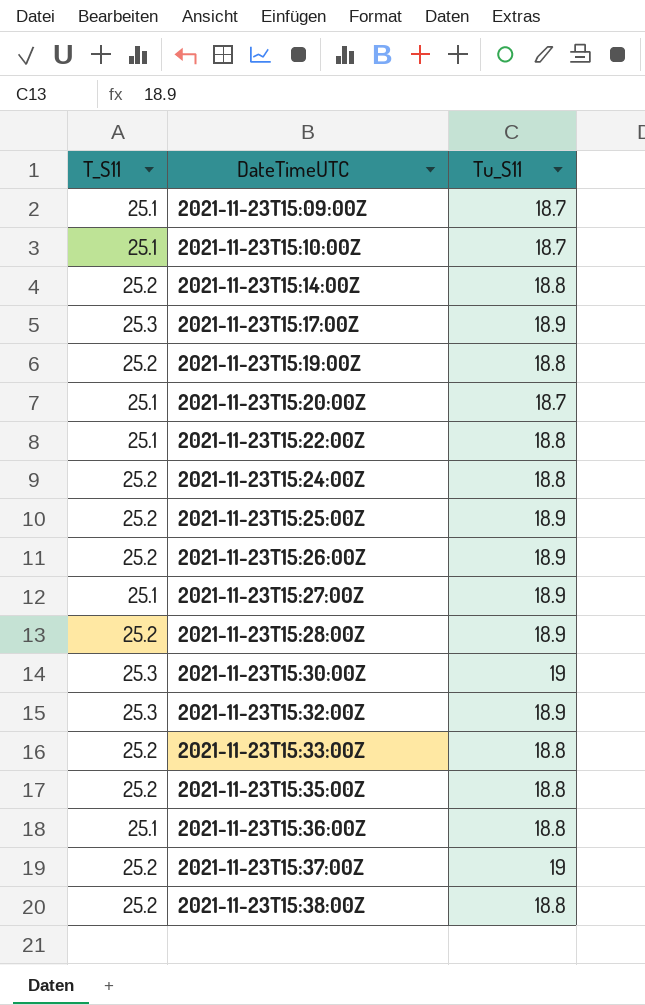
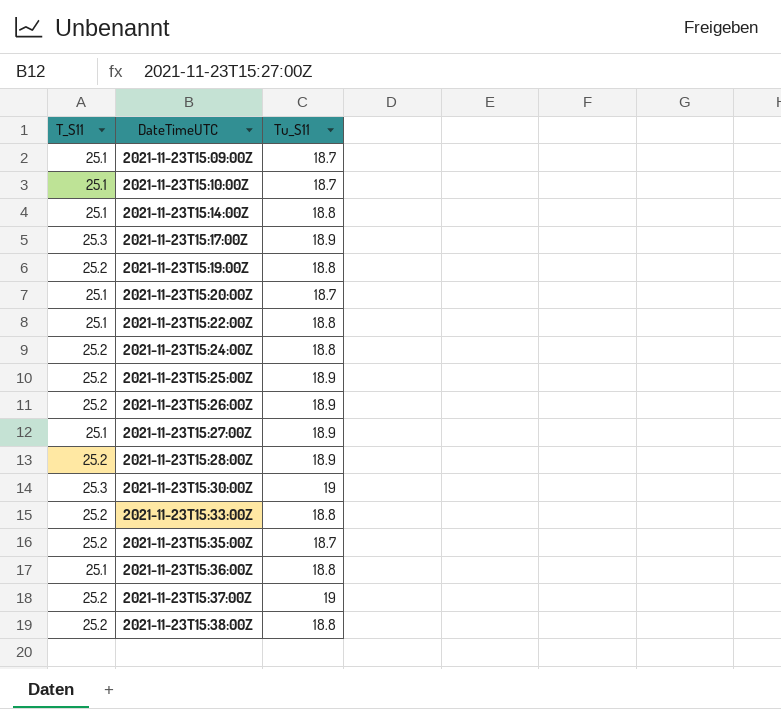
row 2021-11-23T15:32:00Z: 25.3 | 18.9 -> none
2021-11-23T15:14:00Z | T_S11: 25.2 -> 25.1
2021-11-23T15:35:00Z | Tu_S11: 18.8 -> 18.7

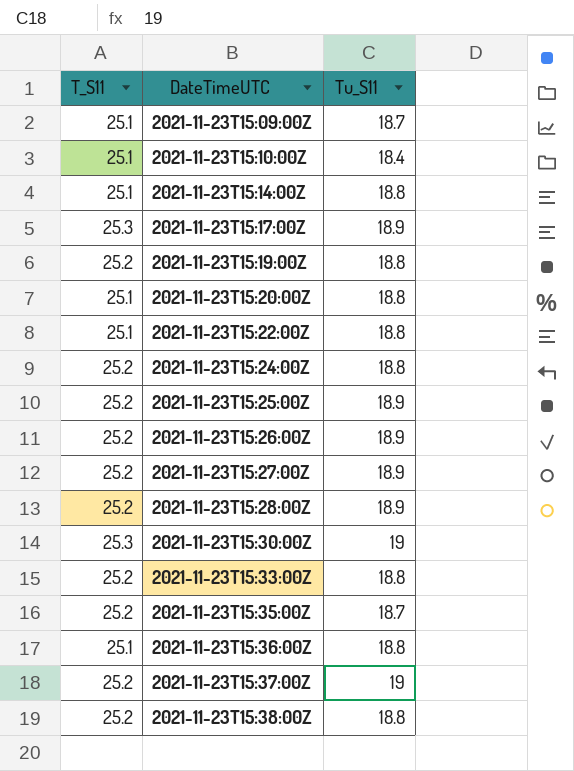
2021-11-23T15:10:00Z | Tu_S11: 18.7 -> 18.4
2021-11-23T15:20:00Z | Tu_S11: 18.7 -> 18.8
2021-11-23T15:27:00Z | T_S11: 25.1 -> 25.2

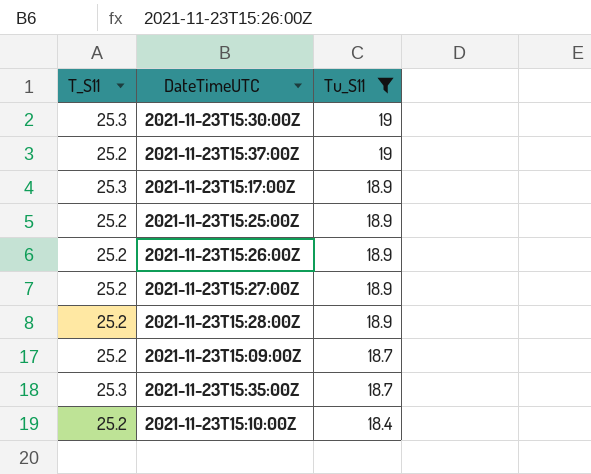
filter: none -> Tu_S11 != 18.8
row order: DateTimeUTC ascending -> Tu_S11 descending
2021-11-23T15:09:00Z | T_S11: 25.1 -> 25.2
2021-11-23T15:35:00Z | T_S11: 25.2 -> 25.3
2021-11-23T15:10:00Z | T_S11: 25.1 -> 25.2

